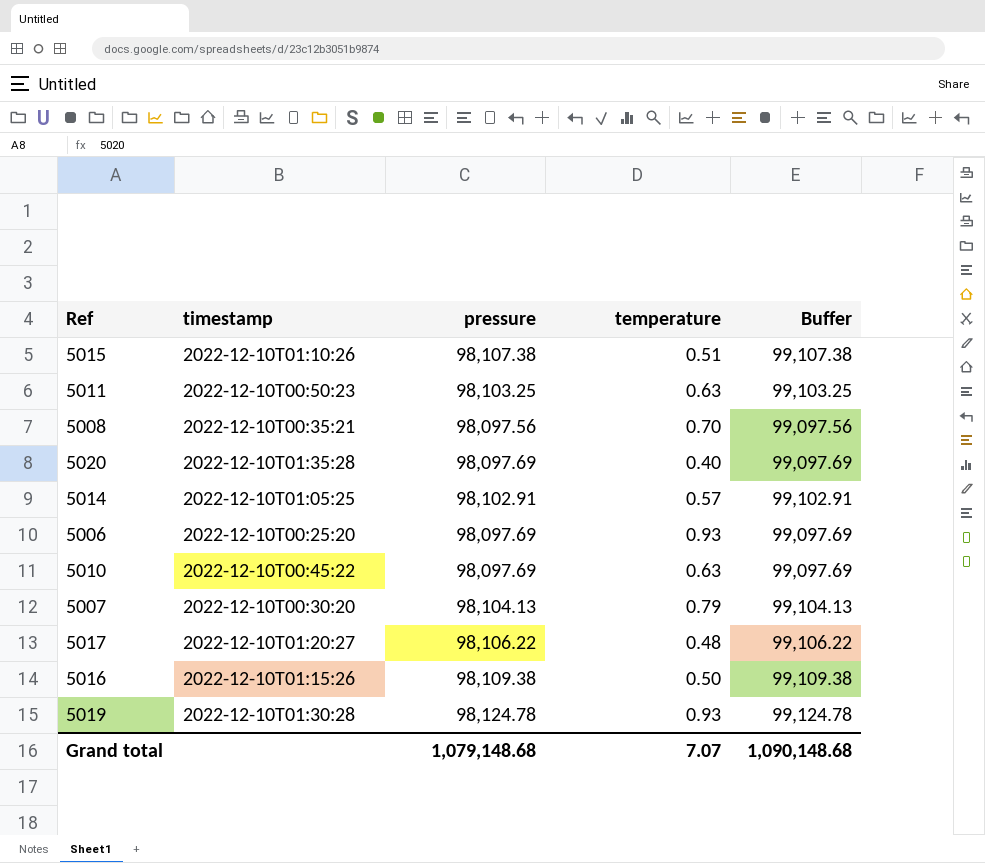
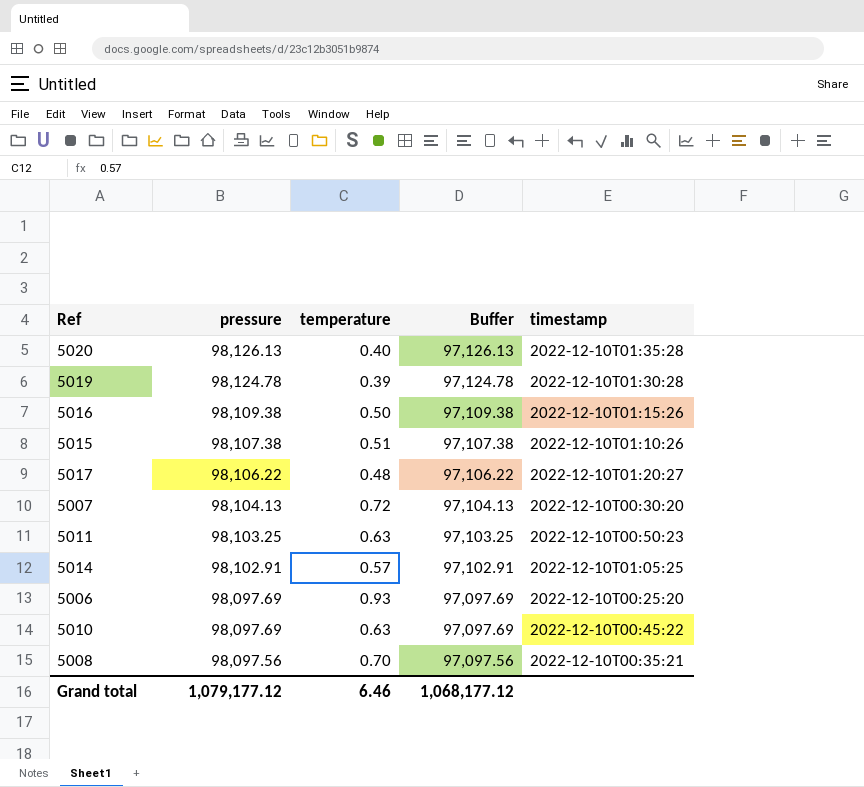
row order: none -> pressure descending
column Buffer | formula: [pressure] + 1000 -> [pressure] - 1000
column timestamp | position: 2 -> 5
5020 | pressure: 98,097.69 -> 98,126.13
5019 | temperature: 0.93 -> 0.39
5007 | temperature: 0.79 -> 0.72
Grand total | pressure: 1,079,148.68 -> 1,079,177.12
Grand total | temperature: 7.07 -> 6.46
Grand total | Buffer: 1,090,148.68 -> 1,068,177.12

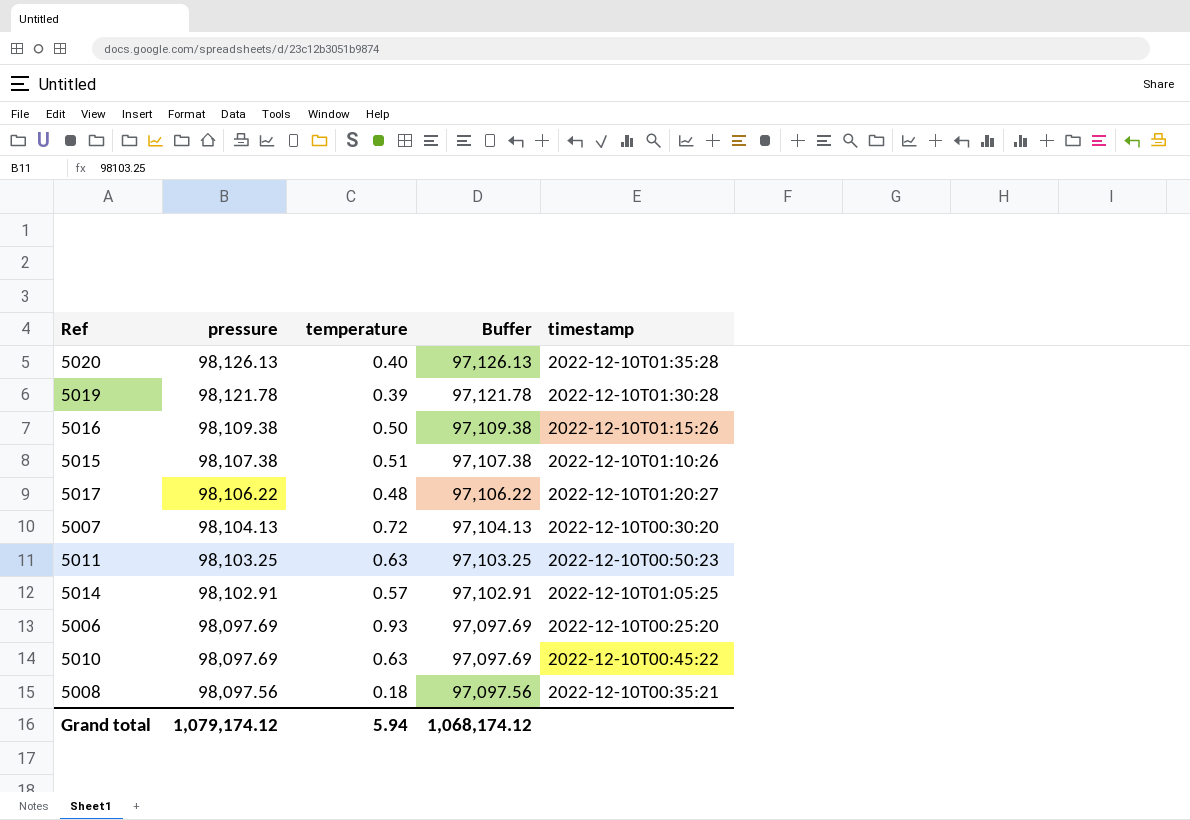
5019 | pressure: 98,124.78 -> 98,121.78
5019 | Buffer: 97,124.78 -> 97,121.78
5008 | temperature: 0.70 -> 0.18
Grand total | pressure: 1,079,177.12 -> 1,079,174.12
Grand total | temperature: 6.46 -> 5.94
Grand total | Buffer: 1,068,177.12 -> 1,068,174.12

